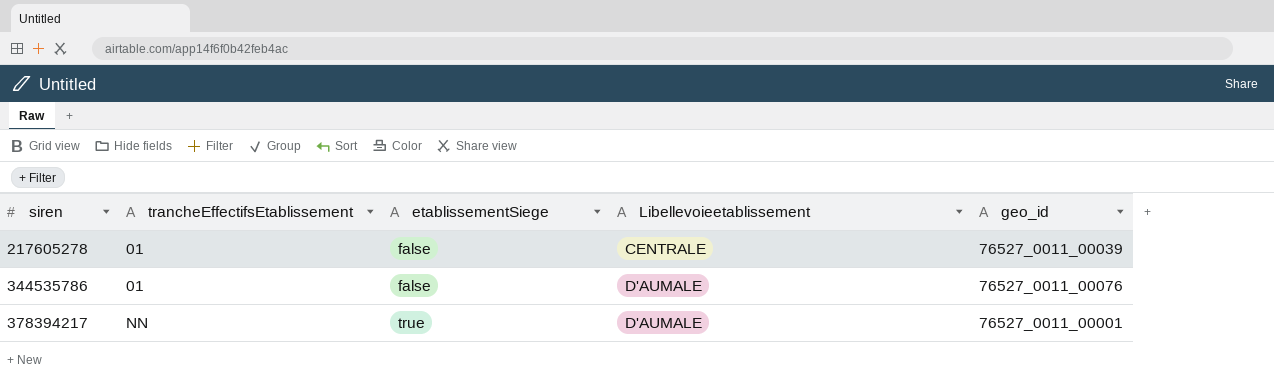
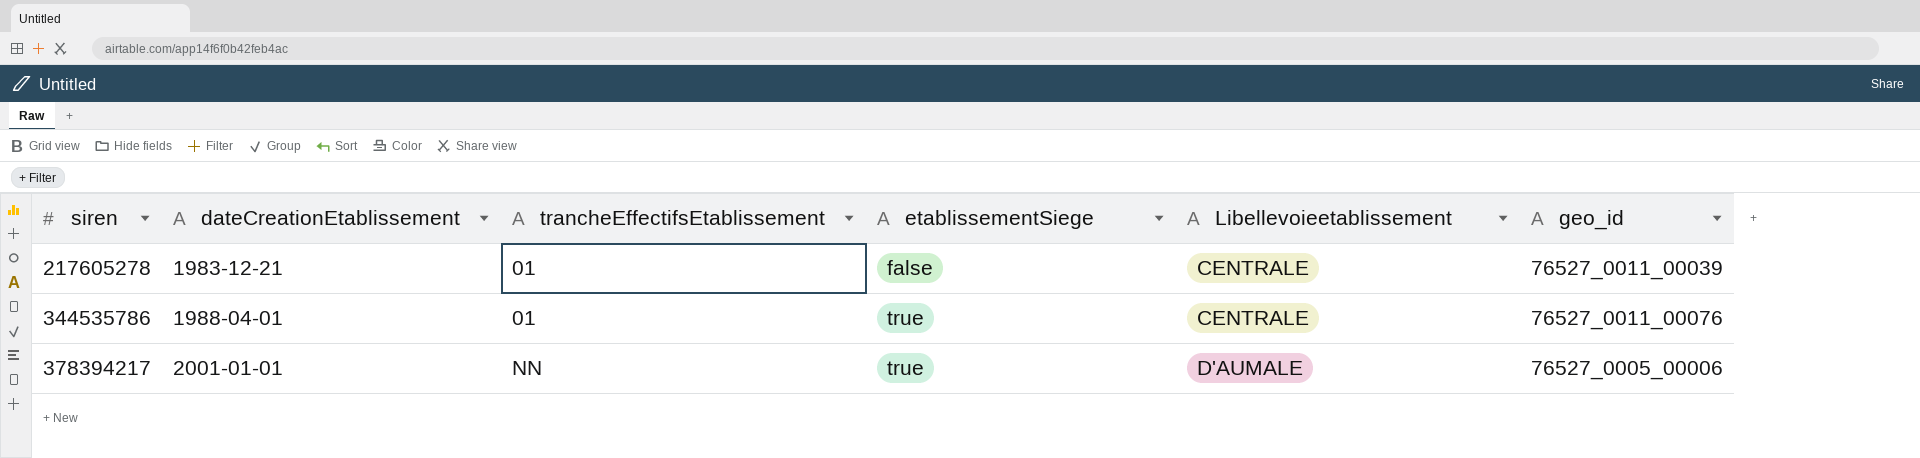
column dateCreationEtablissement | position: none -> 2
344535786 | etablissementSiege: false -> true
344535786 | Libellevoieetablissement: D'AUMALE -> CENTRALE
378394217 | geo_id: 76527_0011_00001 -> 76527_0005_00006

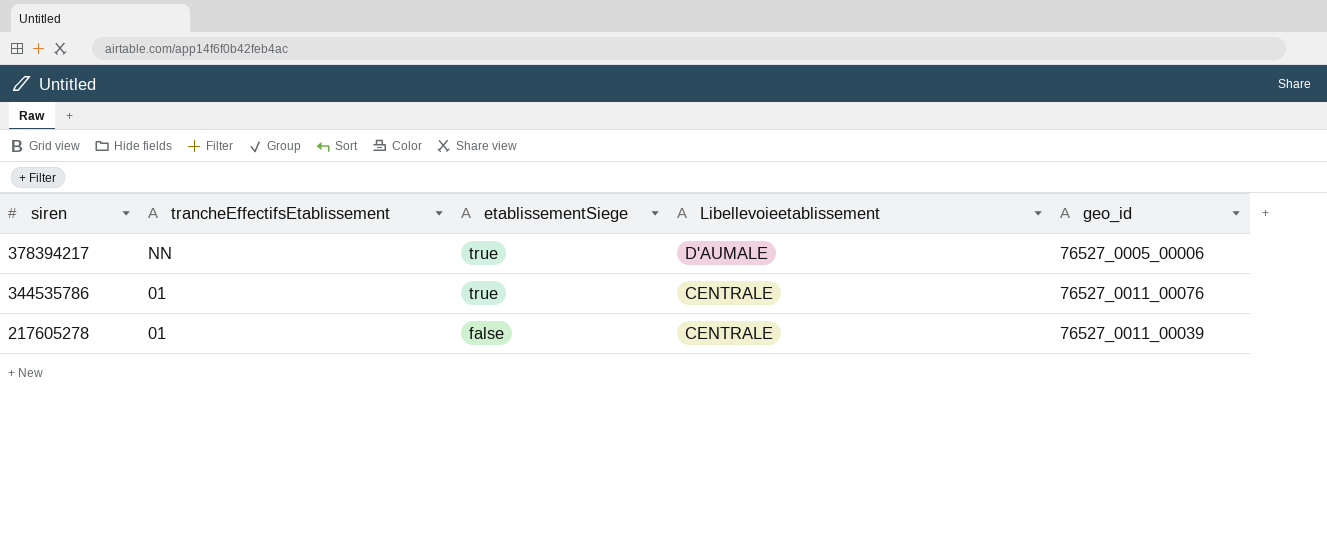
row order: siren ascending -> siren descending
column dateCreationEtablissement | position: 2 -> none

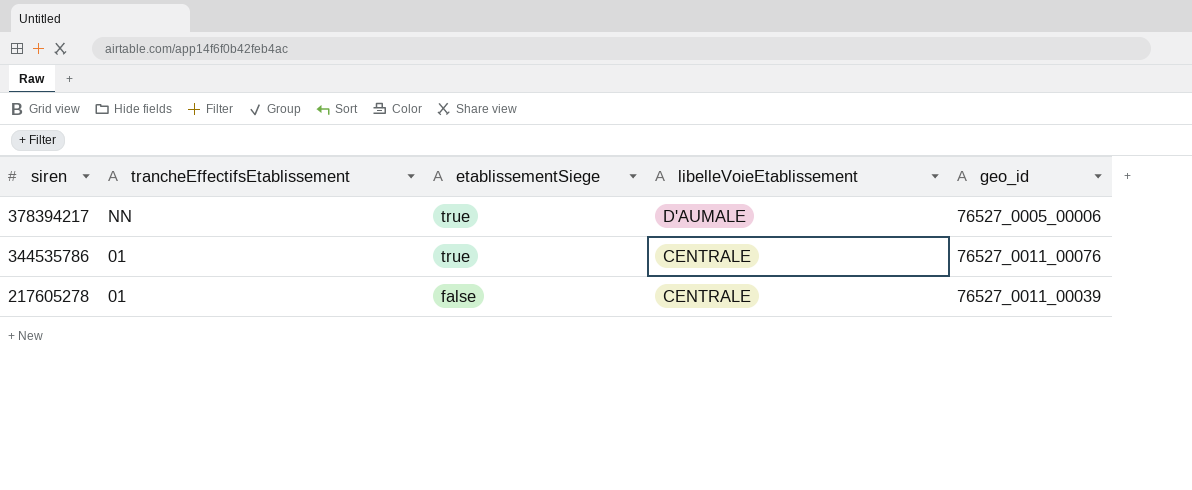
column name: Libellevoieetablissement -> libelleVoieEtablissement

